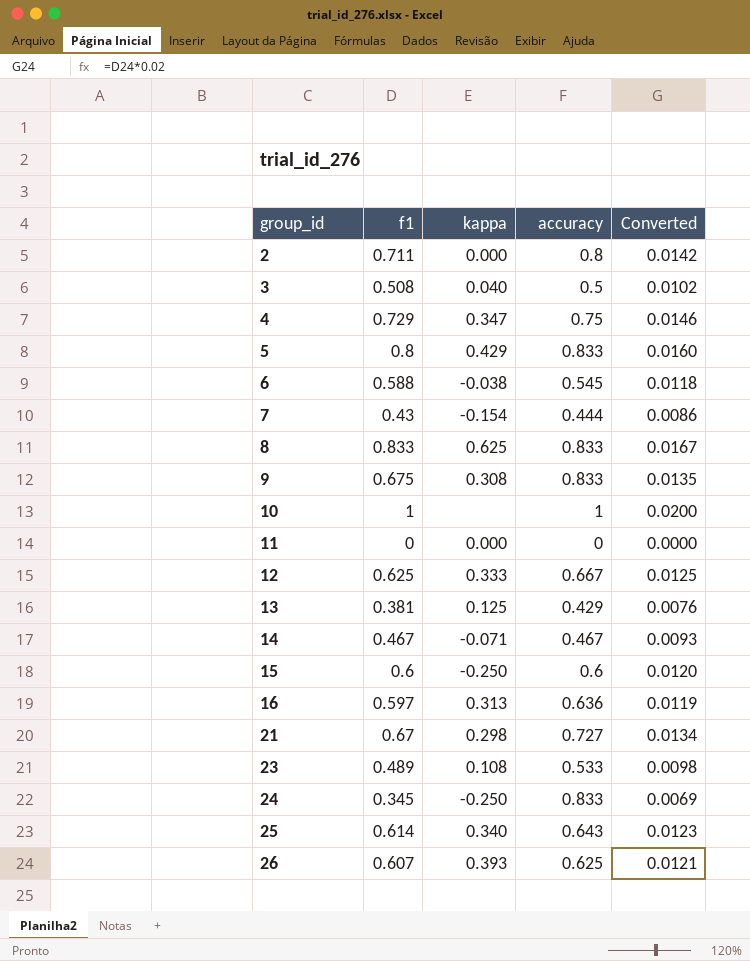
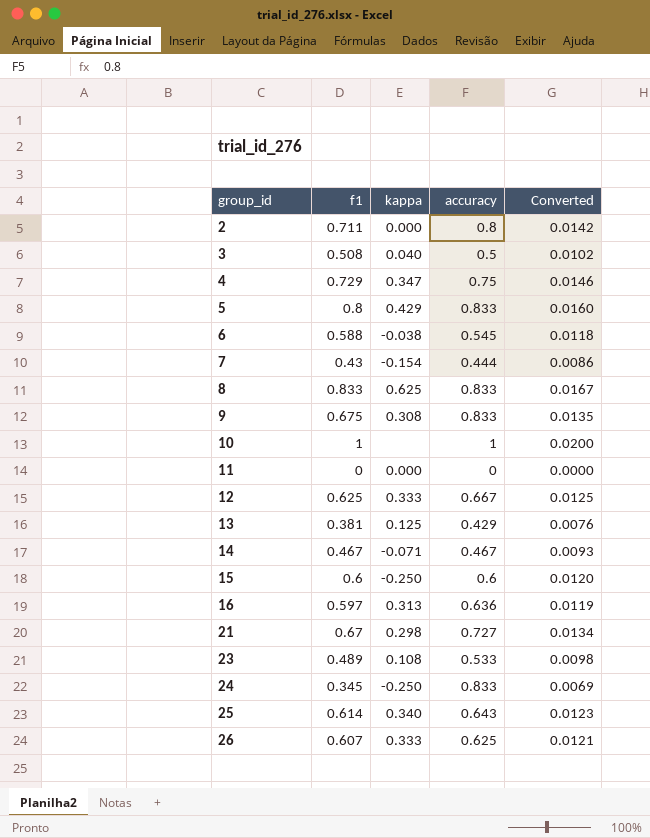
26 | kappa: 0.393 -> 0.333

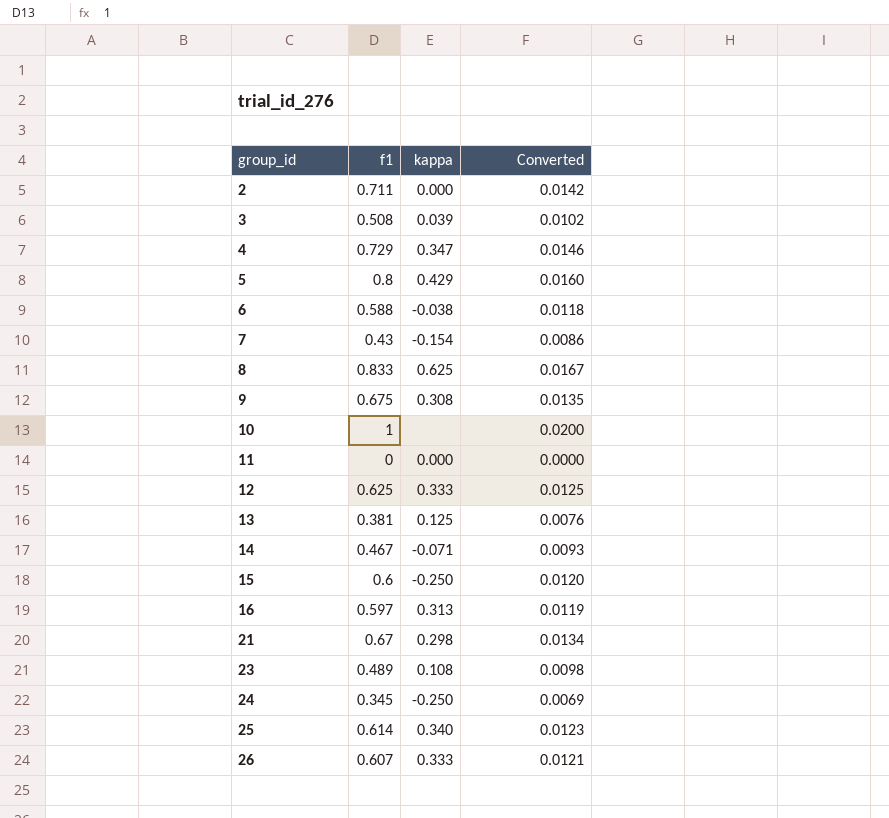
column accuracy | position: 4 -> none
3 | kappa: 0.040 -> 0.039

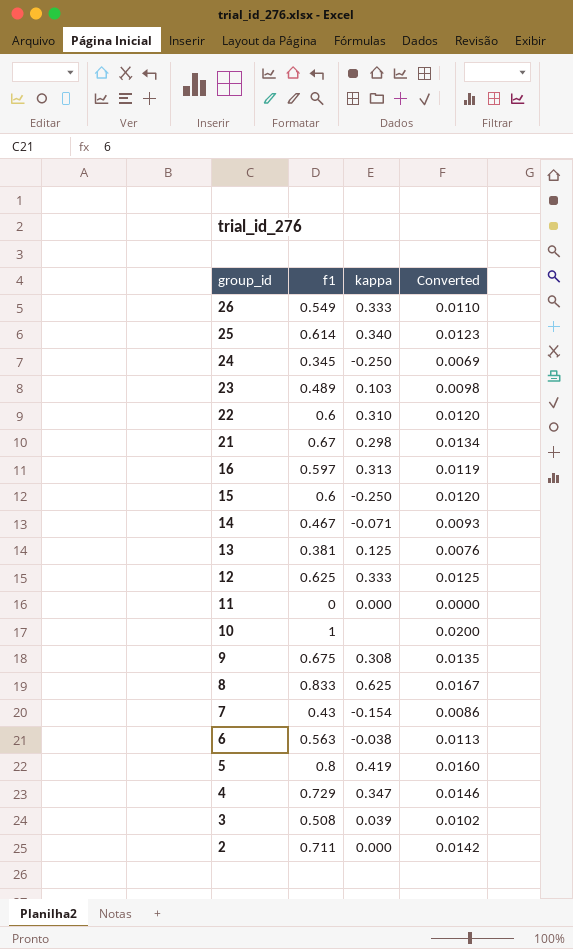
row order: group_id ascending -> group_id descending
26 | f1: 0.607 -> 0.549
26 | Converted: 0.0121 -> 0.0110
23 | kappa: 0.108 -> 0.103
row 22: none -> 0.6 | 0.310 | 0.0120
6 | f1: 0.588 -> 0.563
6 | Converted: 0.0118 -> 0.0113
5 | kappa: 0.429 -> 0.419

